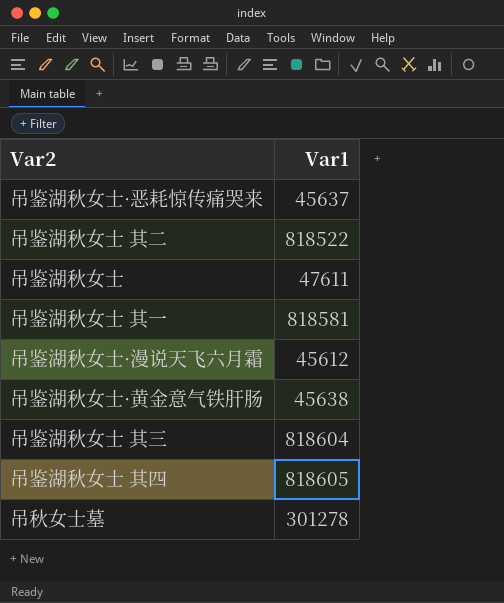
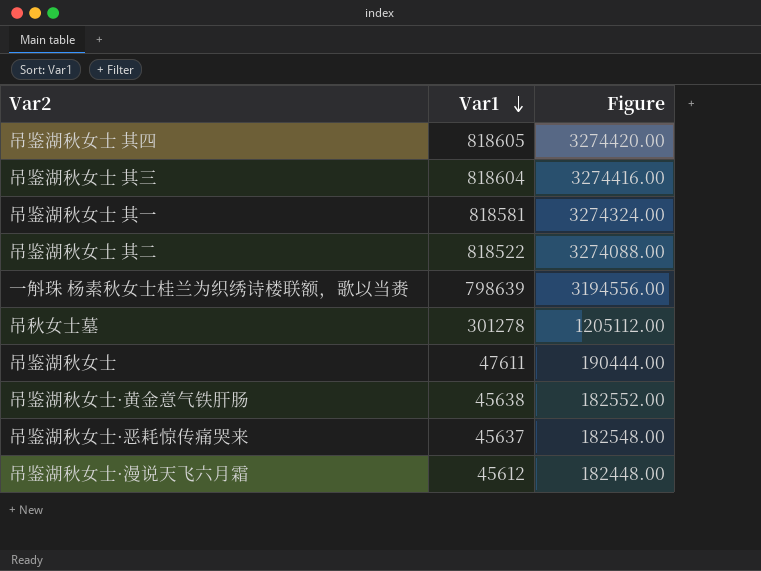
row order: none -> Var1 descending
column Figure | formula: none -> [Var1] * 4
row 一斛珠 杨素秋女士桂兰为织绣诗楼联额，歌以当赉: none -> 798639 | 3194556.00

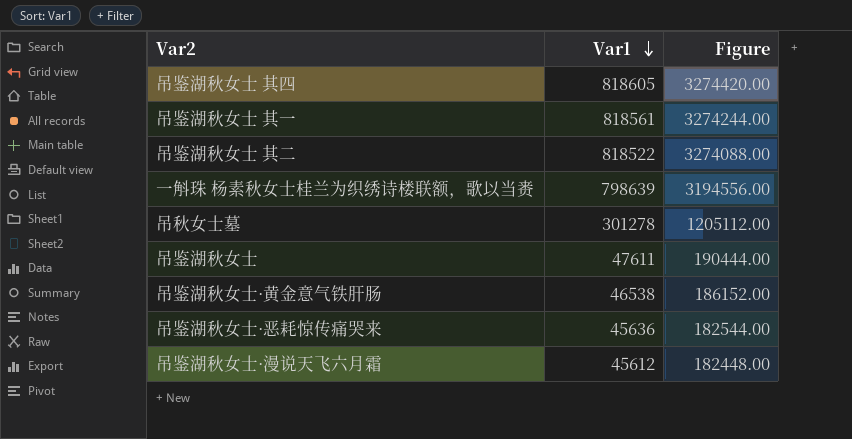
row 吊鉴湖秋女士 其三: 818604 | 3274416.00 -> none
吊鉴湖秋女士 其一 | Var1: 818581 -> 818561
吊鉴湖秋女士 其一 | Figure: 3274324.00 -> 3274244.00
吊鉴湖秋女士·黄金意气铁肝肠 | Var1: 45638 -> 46538
吊鉴湖秋女士·黄金意气铁肝肠 | Figure: 182552.00 -> 186152.00
吊鉴湖秋女士·恶耗惊传痛哭来 | Var1: 45637 -> 45636
吊鉴湖秋女士·恶耗惊传痛哭来 | Figure: 182548.00 -> 182544.00

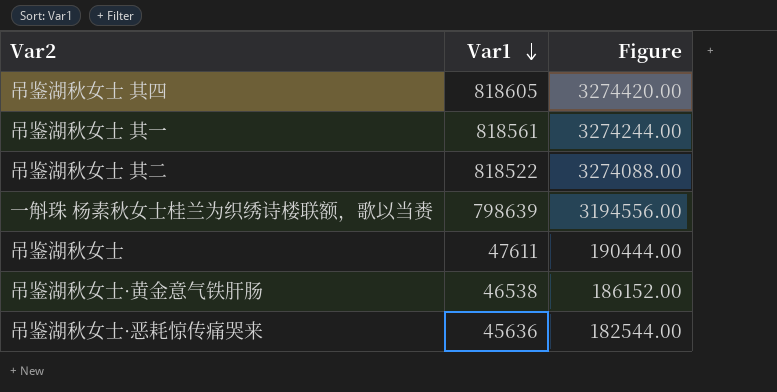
row 吊秋女士墓: 301278 | 1205112.00 -> none
row 吊鉴湖秋女士·漫说天飞六月霜: 45612 | 182448.00 -> none

